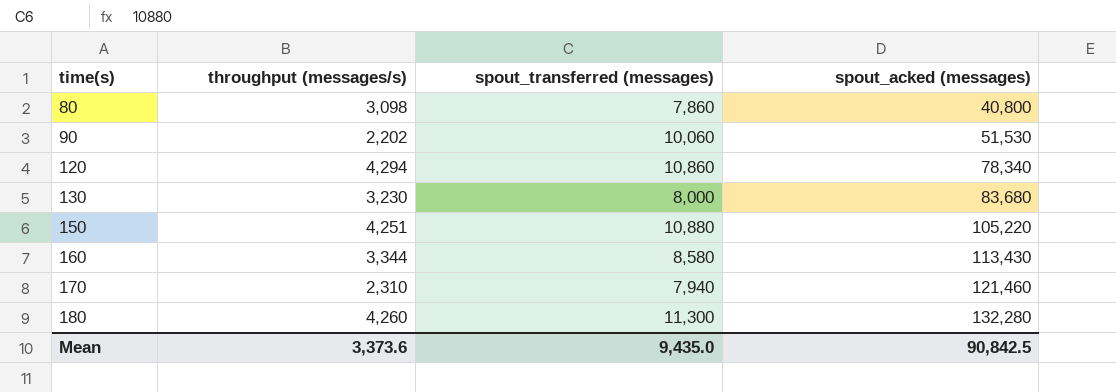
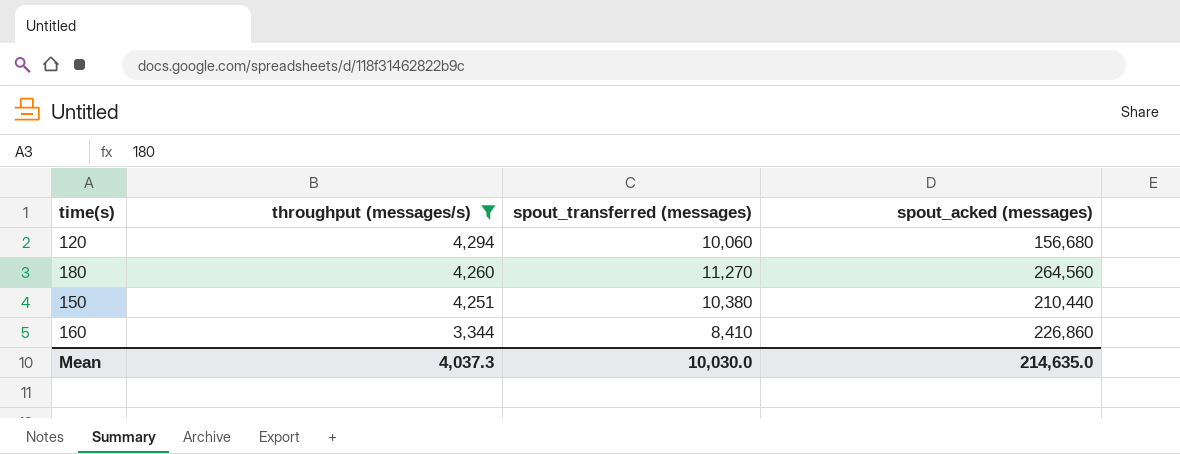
filter: none -> throughput (messages/s) >= 3,344
row order: time(s) ascending -> throughput (messages/s) descending
120 | spout_transferred (messages): 10,860 -> 10,060
120 | spout_acked (messages): 78,340 -> 156,680
180 | spout_transferred (messages): 11,300 -> 11,270
180 | spout_acked (messages): 132,280 -> 264,560
150 | spout_transferred (messages): 10,880 -> 10,380
150 | spout_acked (messages): 105,220 -> 210,440
160 | spout_transferred (messages): 8,580 -> 8,410
160 | spout_acked (messages): 113,430 -> 226,860
Mean | throughput (messages/s): 3,373.6 -> 4,037.3
Mean | spout_transferred (messages): 9,435.0 -> 10,030.0
Mean | spout_acked (messages): 90,842.5 -> 214,635.0

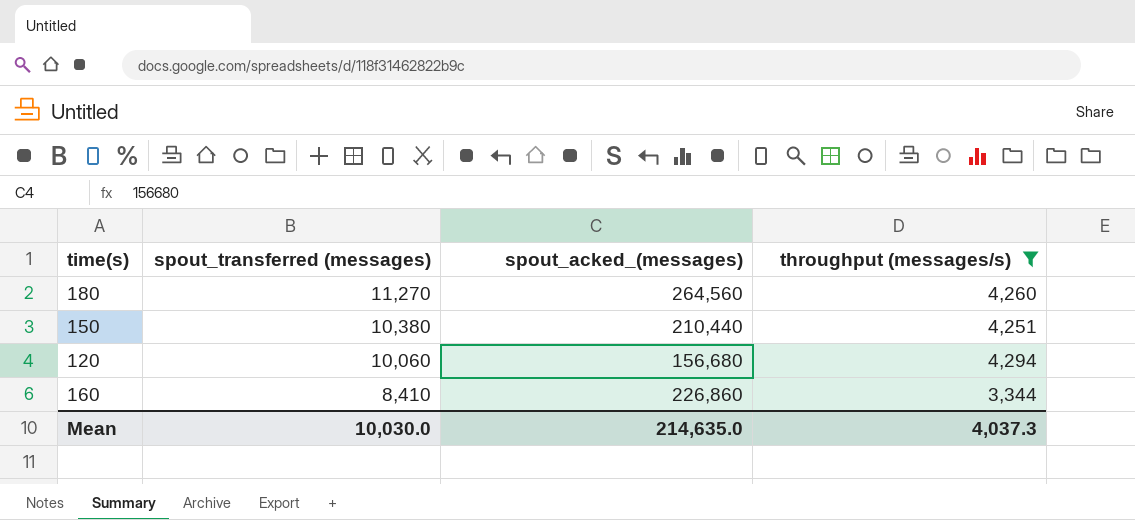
row order: throughput (messages/s) descending -> spout_transferred (messages) descending
column name: spout_acked (messages) -> spout_acked_(messages)
column throughput (messages/s) | position: 2 -> 4

